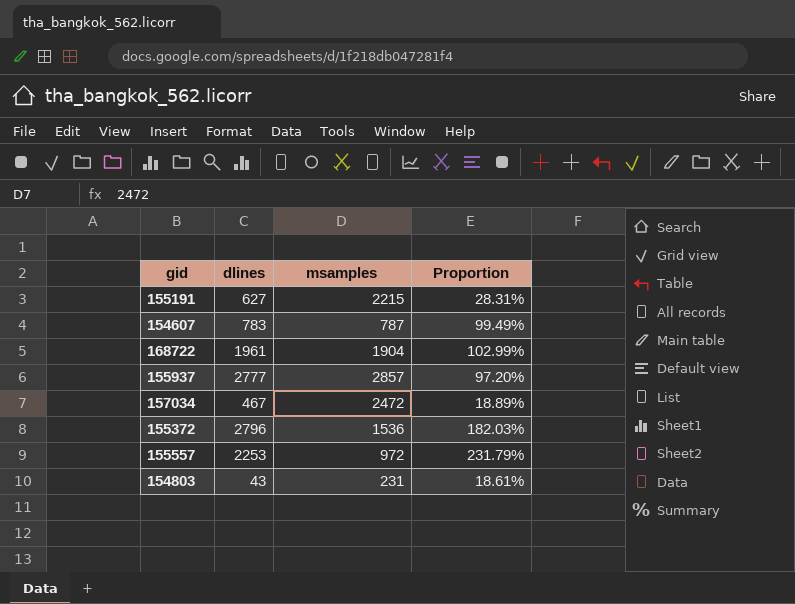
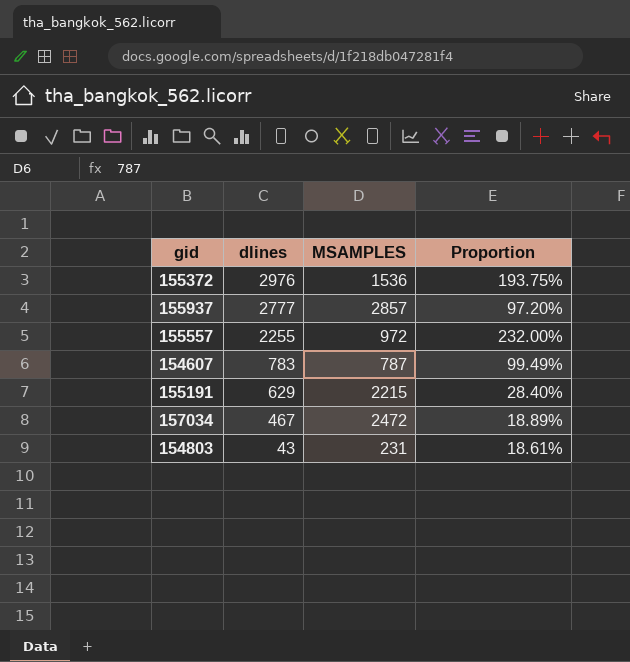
row order: none -> dlines descending
column name: msamples -> MSAMPLES
row 168722: 1961 | 1904 | 102.99% -> none
155372 | dlines: 2796 -> 2976
155372 | Proportion: 182.03% -> 193.75%
155557 | dlines: 2253 -> 2255
155557 | Proportion: 231.79% -> 232.00%
155191 | dlines: 627 -> 629
155191 | Proportion: 28.31% -> 28.40%

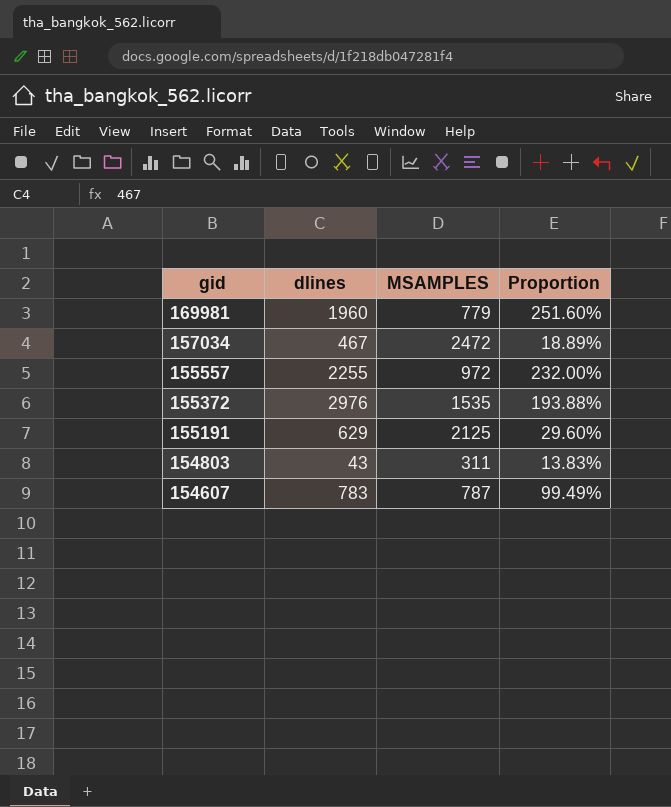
row order: dlines descending -> gid descending
row 155937: 2777 | 2857 | 97.20% -> none
row 169981: none -> 1960 | 779 | 251.60%
155372 | MSAMPLES: 1536 -> 1535
155372 | Proportion: 193.75% -> 193.88%
155191 | MSAMPLES: 2215 -> 2125
155191 | Proportion: 28.40% -> 29.60%
154803 | MSAMPLES: 231 -> 311
154803 | Proportion: 18.61% -> 13.83%

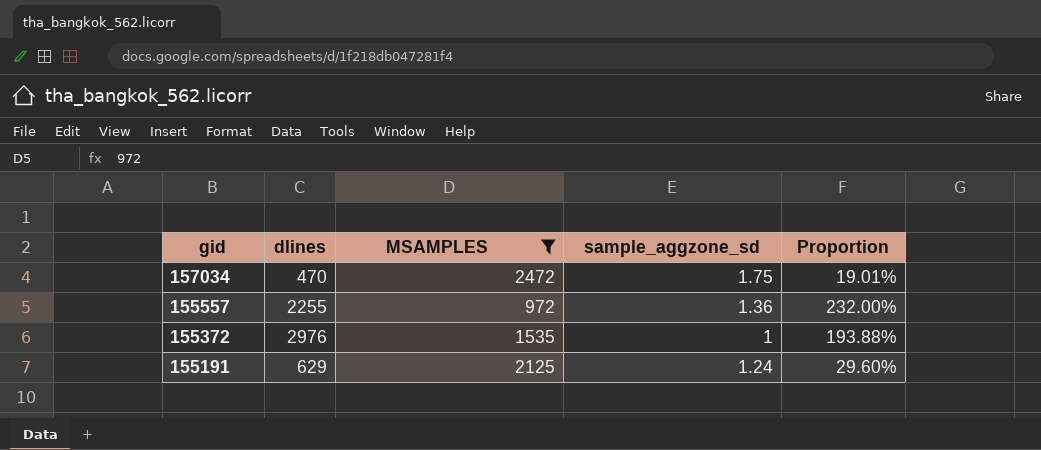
filter: none -> MSAMPLES >= 972
column sample_aggzone_sd | position: none -> 4
157034 | dlines: 467 -> 470
157034 | Proportion: 18.89% -> 19.01%

